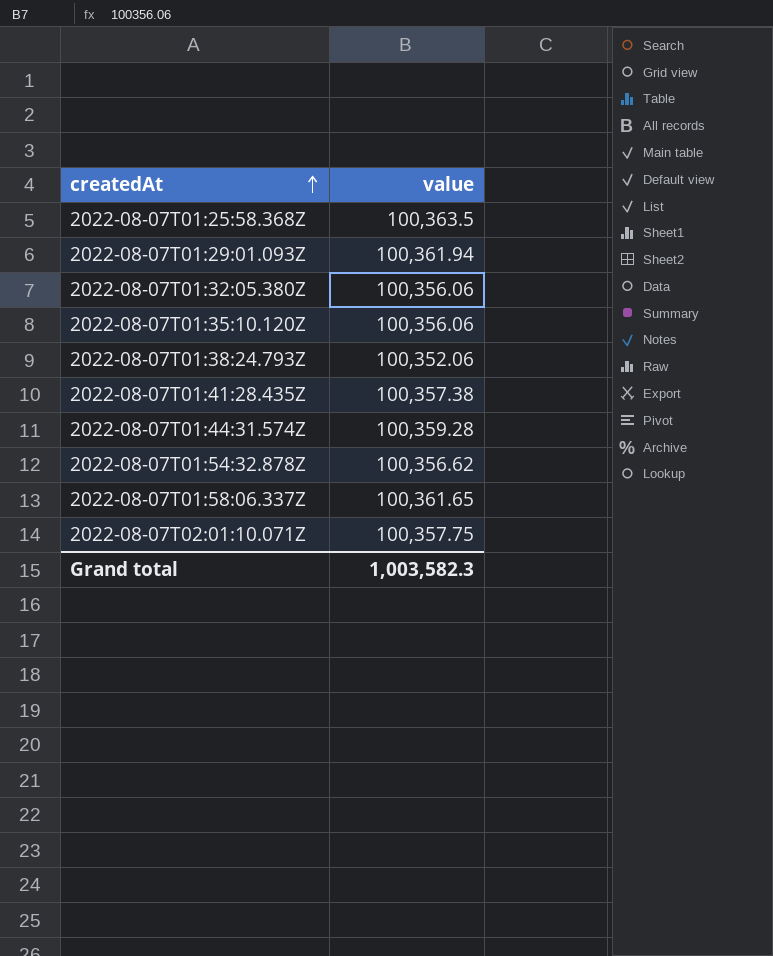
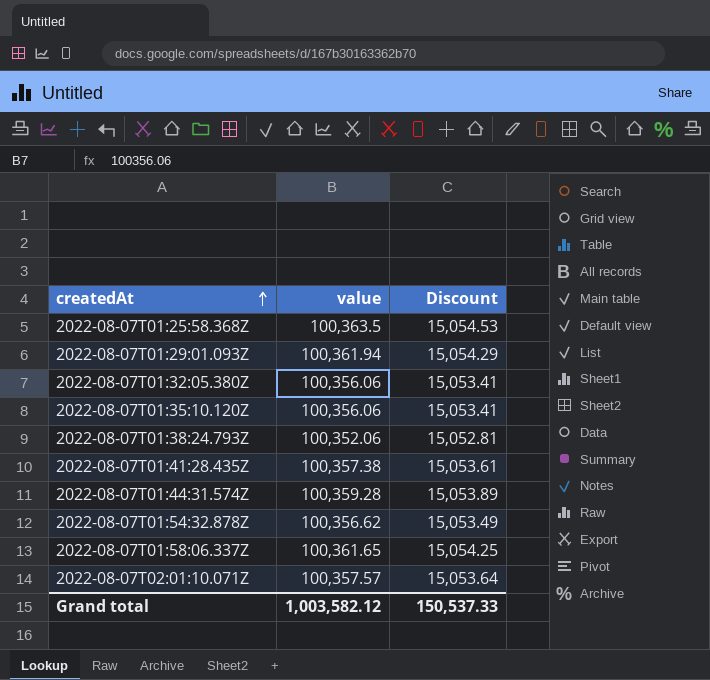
column Discount | formula: none -> [value] * 0.15
2022-08-07T02:01:10.071Z | value: 100,357.75 -> 100,357.57
Grand total | value: 1,003,582.3 -> 1,003,582.12

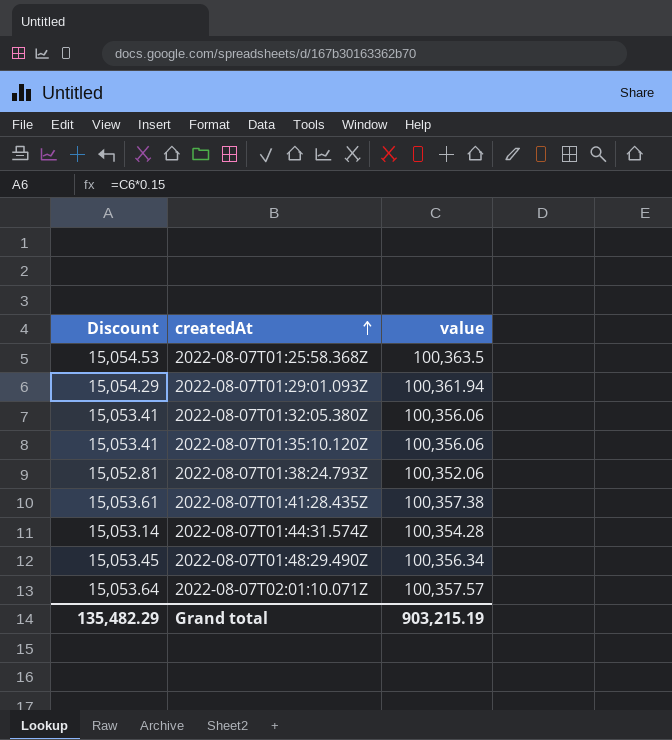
column Discount | position: 3 -> 1
row 2022-08-07T01:54:32.878Z: 100,356.62 | 15,053.49 -> none
row 2022-08-07T01:58:06.337Z: 100,361.65 | 15,054.25 -> none
2022-08-07T01:44:31.574Z | Discount: 15,053.89 -> 15,053.14
2022-08-07T01:44:31.574Z | value: 100,359.28 -> 100,354.28
row 2022-08-07T01:48:29.490Z: none -> 15,053.45 | 100,356.34
Grand total | Discount: 150,537.33 -> 135,482.29
Grand total | value: 1,003,582.12 -> 903,215.19

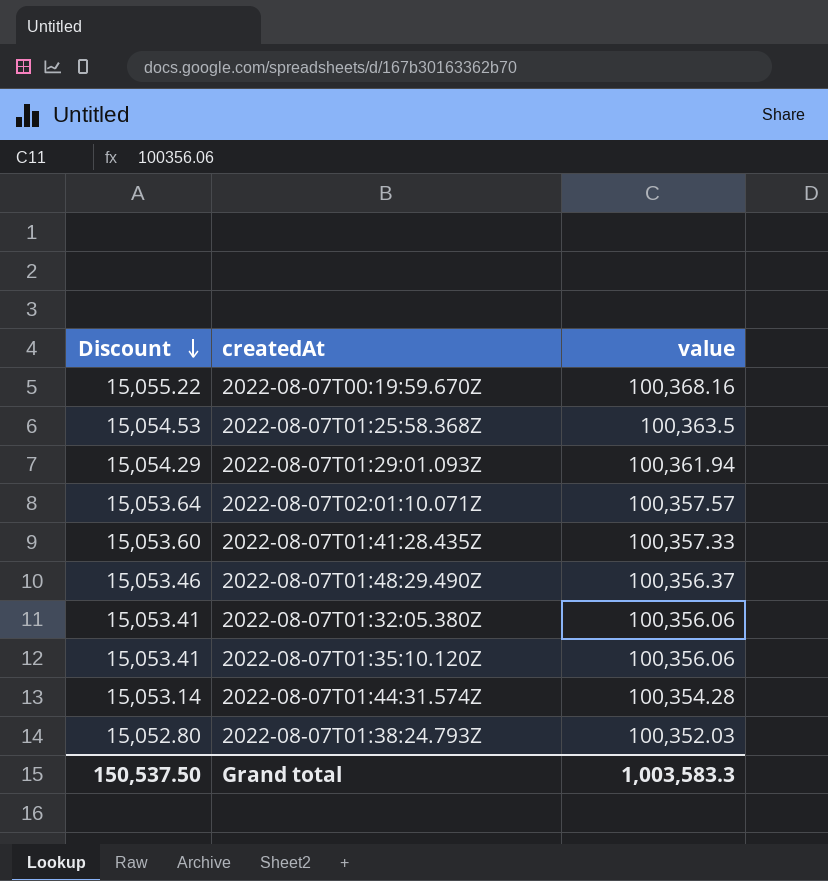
row order: createdAt ascending -> Discount descending
row 2022-08-07T00:19:59.670Z: none -> 15,055.22 | 100,368.16
2022-08-07T01:41:28.435Z | Discount: 15,053.61 -> 15,053.60
2022-08-07T01:41:28.435Z | value: 100,357.38 -> 100,357.33
2022-08-07T01:48:29.490Z | Discount: 15,053.45 -> 15,053.46
2022-08-07T01:48:29.490Z | value: 100,356.34 -> 100,356.37
2022-08-07T01:38:24.793Z | Discount: 15,052.81 -> 15,052.80
2022-08-07T01:38:24.793Z | value: 100,352.06 -> 100,352.03
Grand total | Discount: 135,482.29 -> 150,537.50
Grand total | value: 903,215.19 -> 1,003,583.3

